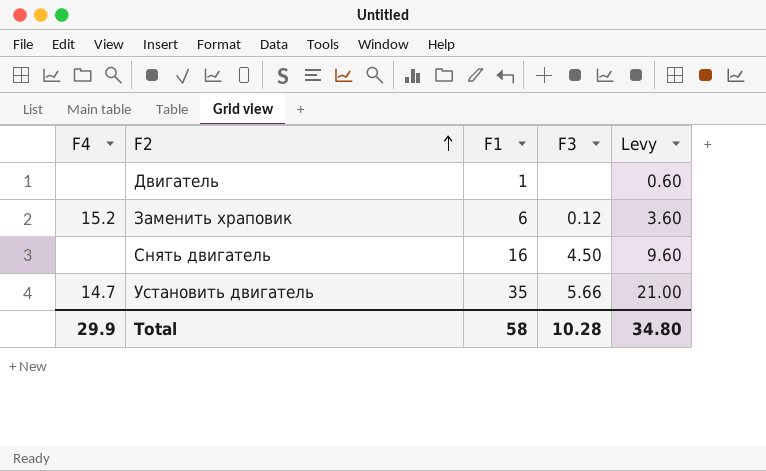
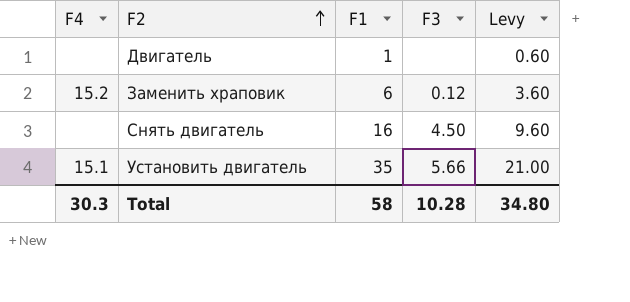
Установить двигатель | F4: 14.7 -> 15.1
Total | F4: 29.9 -> 30.3

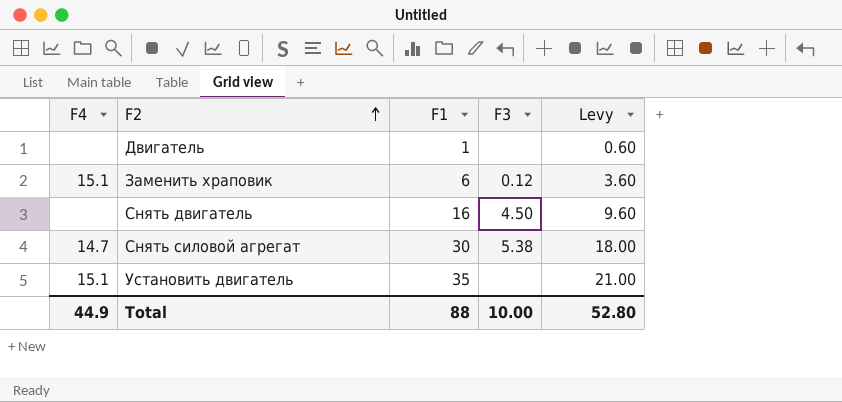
Заменить храповик | F4: 15.2 -> 15.1
row Снять силовой агрегат: none -> 14.7 | 30 | 5.38 | 18.00
Установить двигатель | F3: 5.66 -> none
Total | F4: 30.3 -> 44.9
Total | F1: 58 -> 88
Total | F3: 10.28 -> 10.00
Total | Levy: 34.80 -> 52.80

